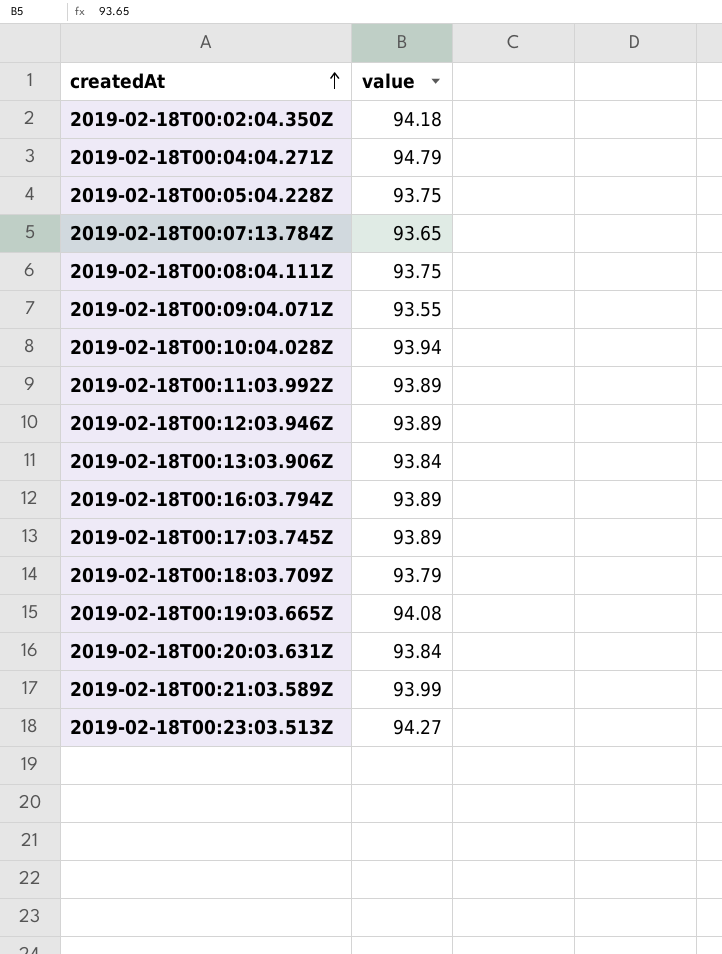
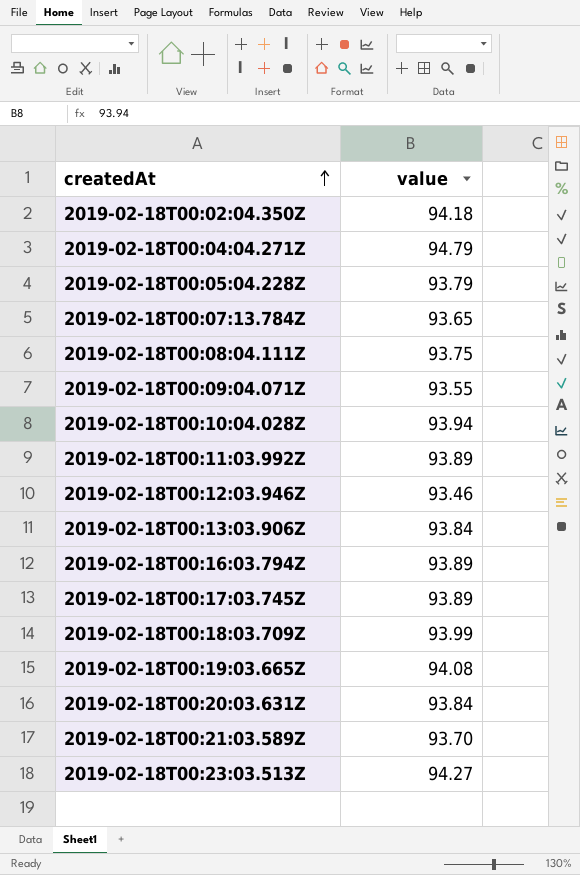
2019-02-18T00:05:04.228Z | value: 93.75 -> 93.79
2019-02-18T00:12:03.946Z | value: 93.89 -> 93.46
2019-02-18T00:18:03.709Z | value: 93.79 -> 93.99
2019-02-18T00:21:03.589Z | value: 93.99 -> 93.70

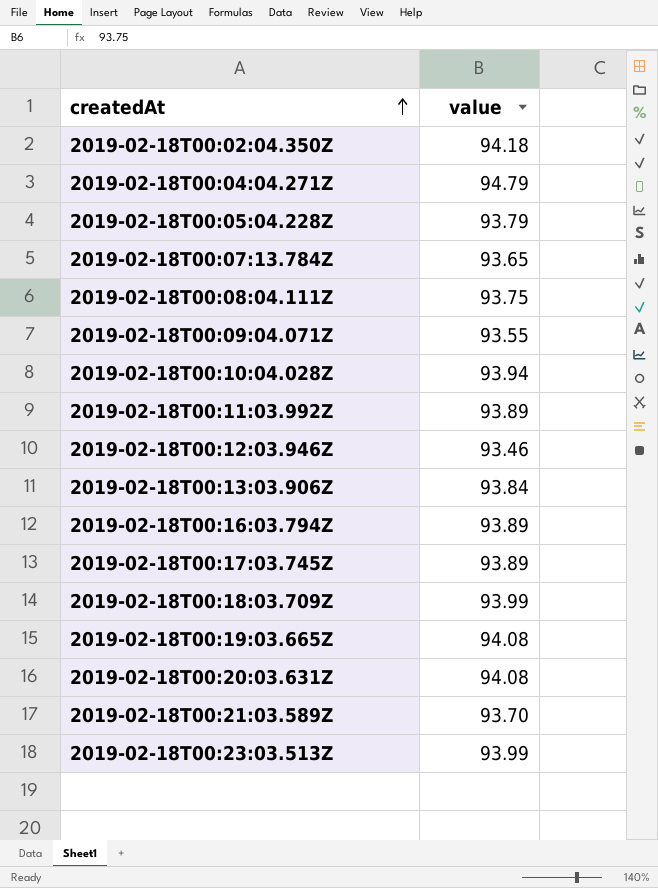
2019-02-18T00:20:03.631Z | value: 93.84 -> 94.08
2019-02-18T00:23:03.513Z | value: 94.27 -> 93.99

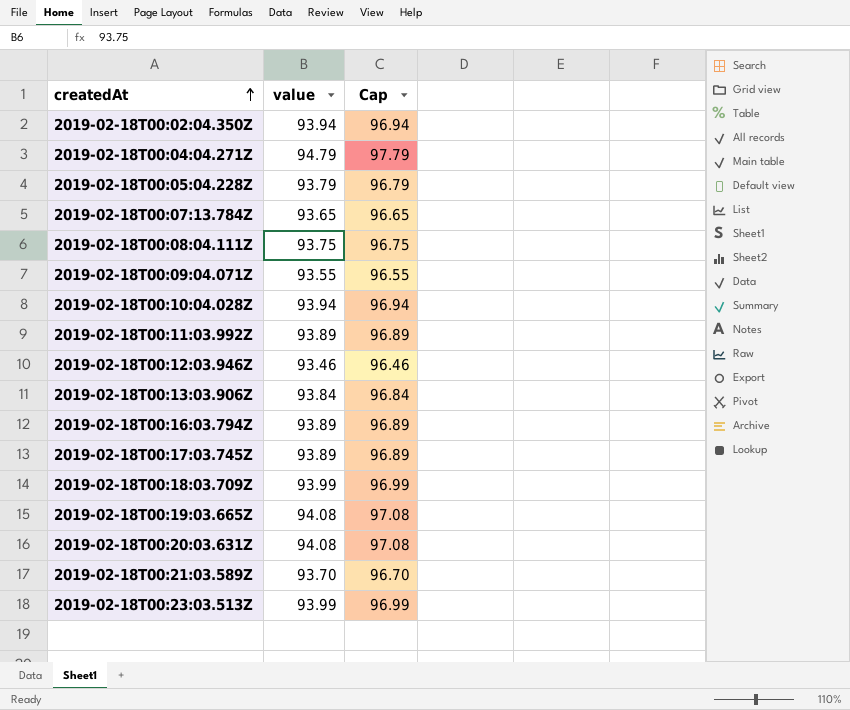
column Cap | formula: none -> [value] + 3
2019-02-18T00:02:04.350Z | value: 94.18 -> 93.94

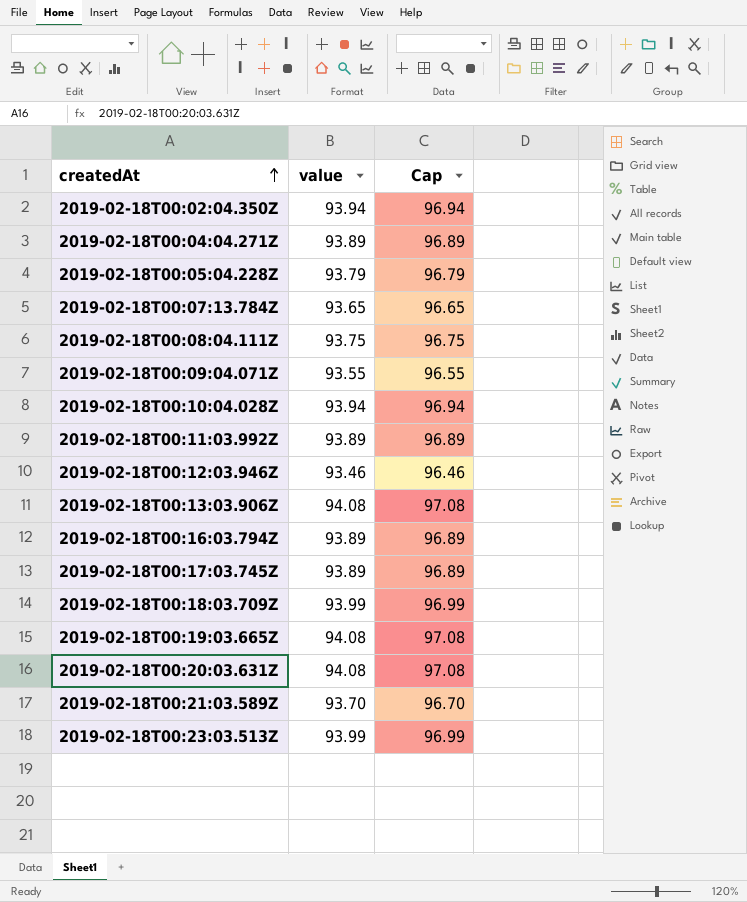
2019-02-18T00:04:04.271Z | value: 94.79 -> 93.89
2019-02-18T00:04:04.271Z | Cap: 97.79 -> 96.89
2019-02-18T00:13:03.906Z | value: 93.84 -> 94.08
2019-02-18T00:13:03.906Z | Cap: 96.84 -> 97.08

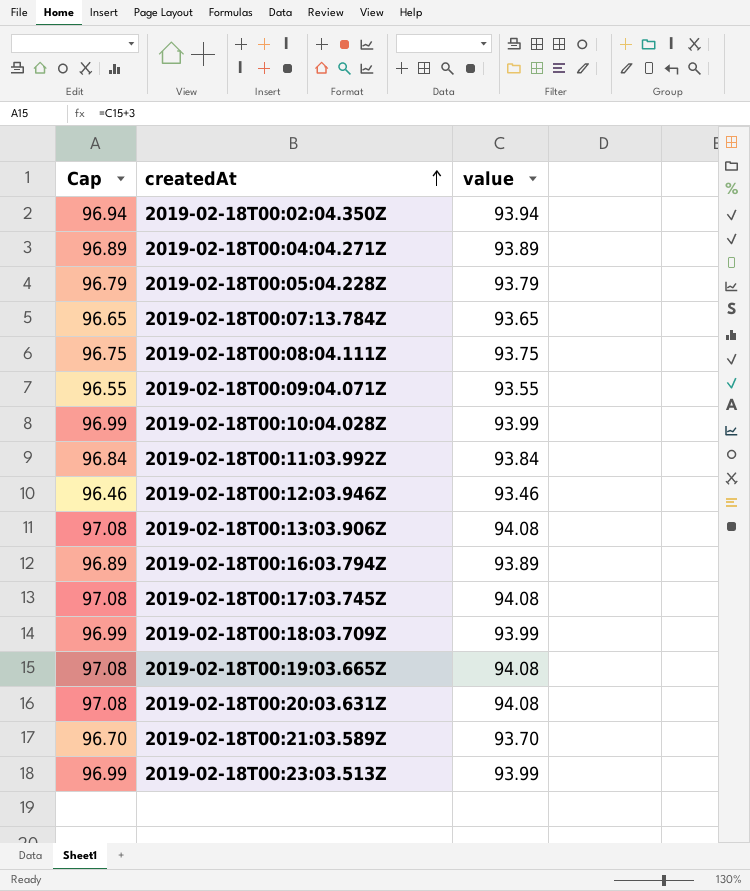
column Cap | position: 3 -> 1
2019-02-18T00:10:04.028Z | Cap: 96.94 -> 96.99
2019-02-18T00:10:04.028Z | value: 93.94 -> 93.99
2019-02-18T00:11:03.992Z | Cap: 96.89 -> 96.84
2019-02-18T00:11:03.992Z | value: 93.89 -> 93.84
2019-02-18T00:17:03.745Z | Cap: 96.89 -> 97.08
2019-02-18T00:17:03.745Z | value: 93.89 -> 94.08

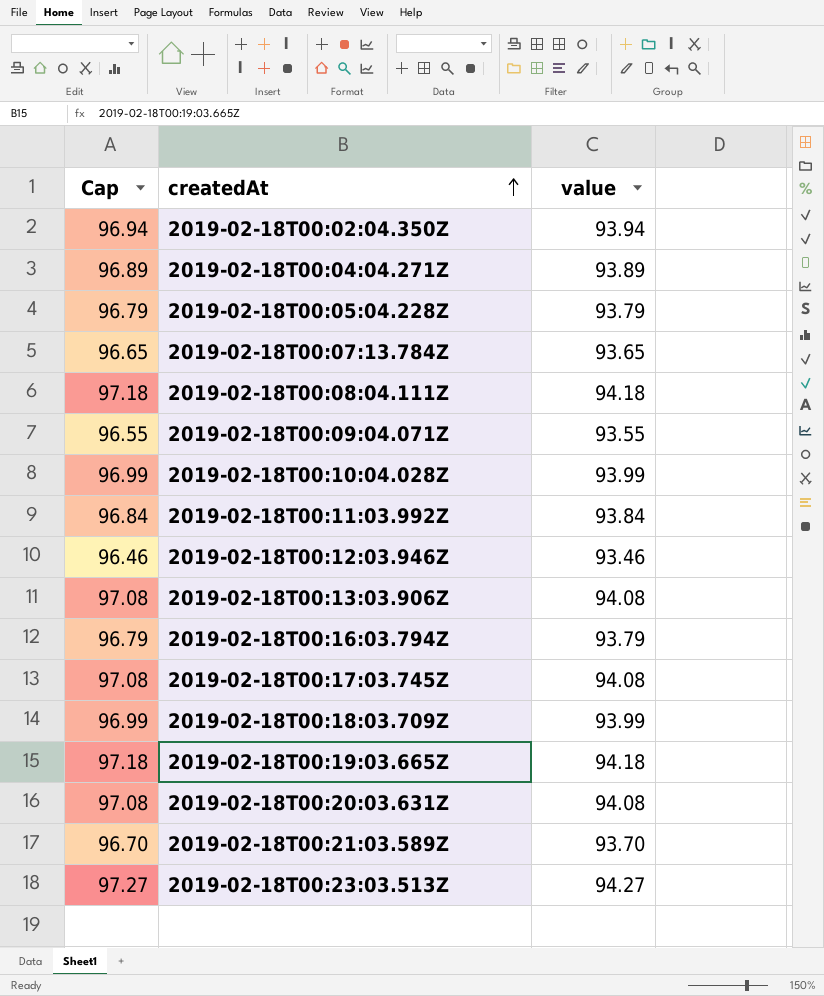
2019-02-18T00:08:04.111Z | Cap: 96.75 -> 97.18
2019-02-18T00:08:04.111Z | value: 93.75 -> 94.18
2019-02-18T00:16:03.794Z | Cap: 96.89 -> 96.79
2019-02-18T00:16:03.794Z | value: 93.89 -> 93.79
2019-02-18T00:19:03.665Z | Cap: 97.08 -> 97.18
2019-02-18T00:19:03.665Z | value: 94.08 -> 94.18
2019-02-18T00:23:03.513Z | Cap: 96.99 -> 97.27
2019-02-18T00:23:03.513Z | value: 93.99 -> 94.27

